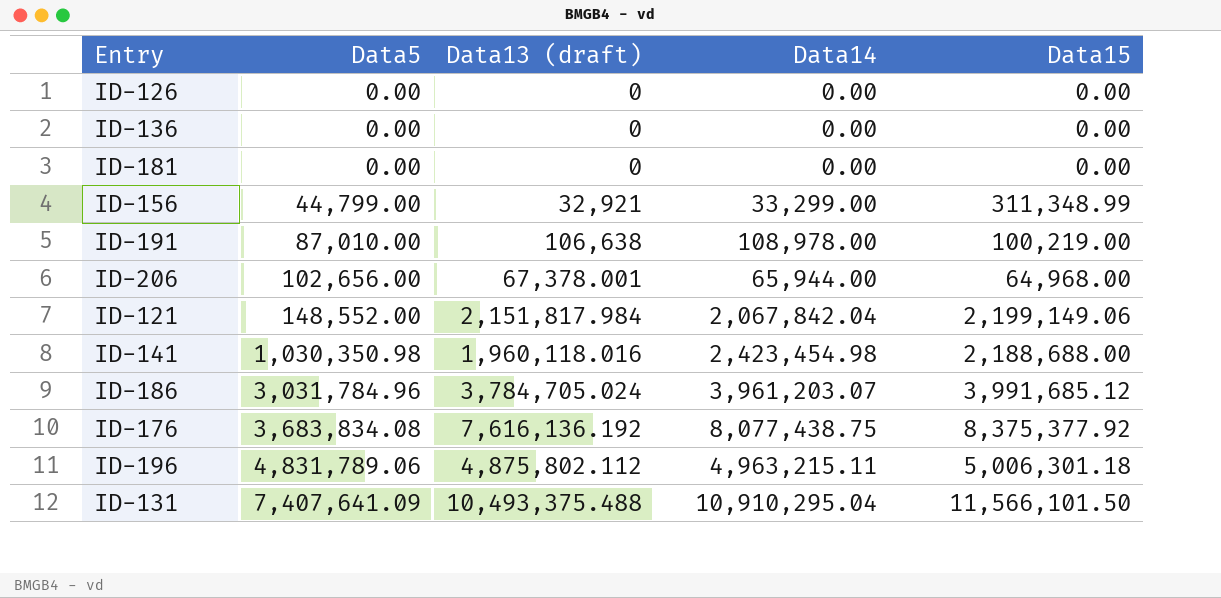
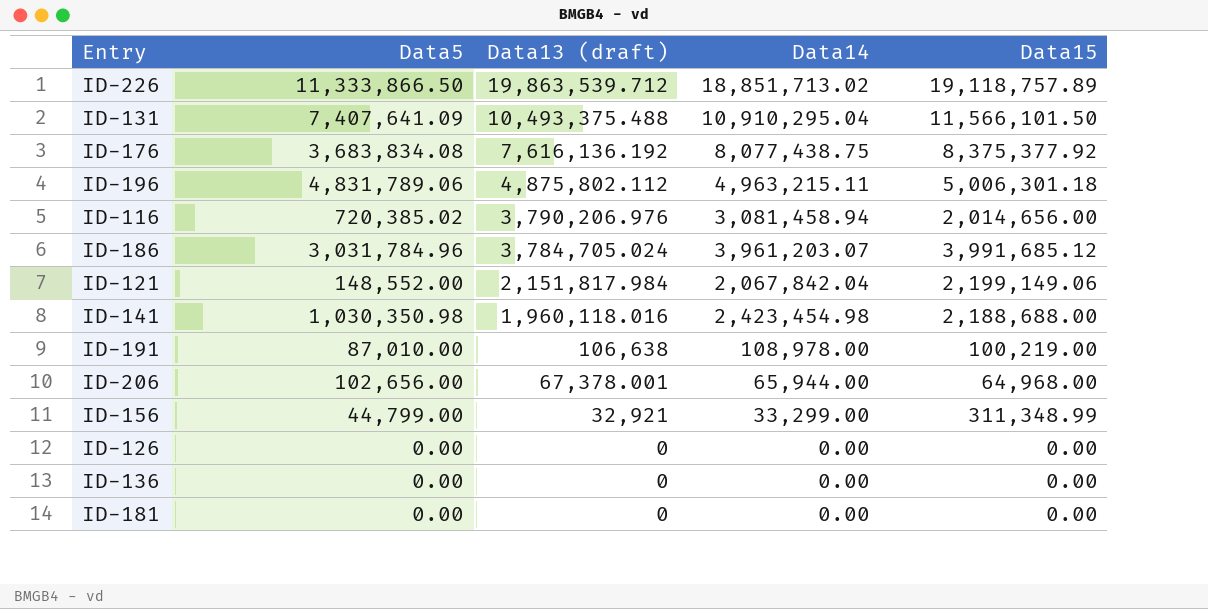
row order: Data5 ascending -> Data13 (draft) descending
row ID-226: none -> 11,333,866.50 | 19,863,539.712 | 18,851,713.02 | 19,118,757.89
row ID-116: none -> 720,385.02 | 3,790,206.976 | 3,081,458.94 | 2,014,656.00

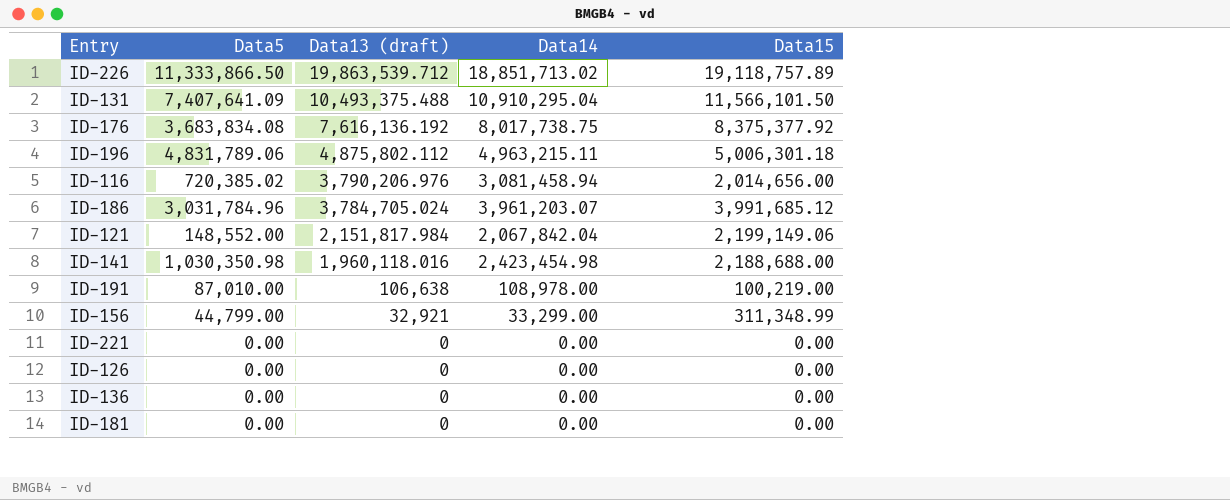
row ID-206: 102,656.00 | 67,378.001 | 65,944.00 | 64,968.00 -> none
ID-176 | Data14: 8,077,438.75 -> 8,017,738.75
row ID-221: none -> 0.00 | 0 | 0.00 | 0.00

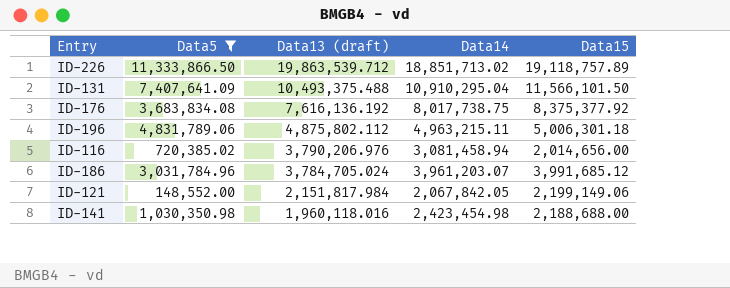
filter: none -> Data5 >= 148,552.00
ID-121 | Data14: 2,067,842.04 -> 2,067,842.05

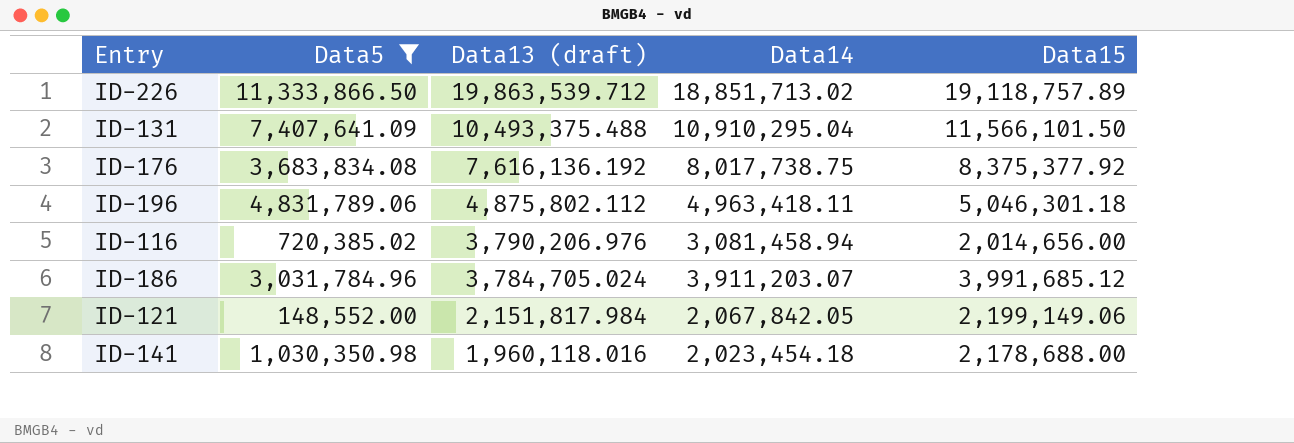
ID-196 | Data14: 4,963,215.11 -> 4,963,418.11
ID-196 | Data15: 5,006,301.18 -> 5,046,301.18
ID-186 | Data14: 3,961,203.07 -> 3,911,203.07
ID-141 | Data14: 2,423,454.98 -> 2,023,454.18
ID-141 | Data15: 2,188,688.00 -> 2,178,688.00

